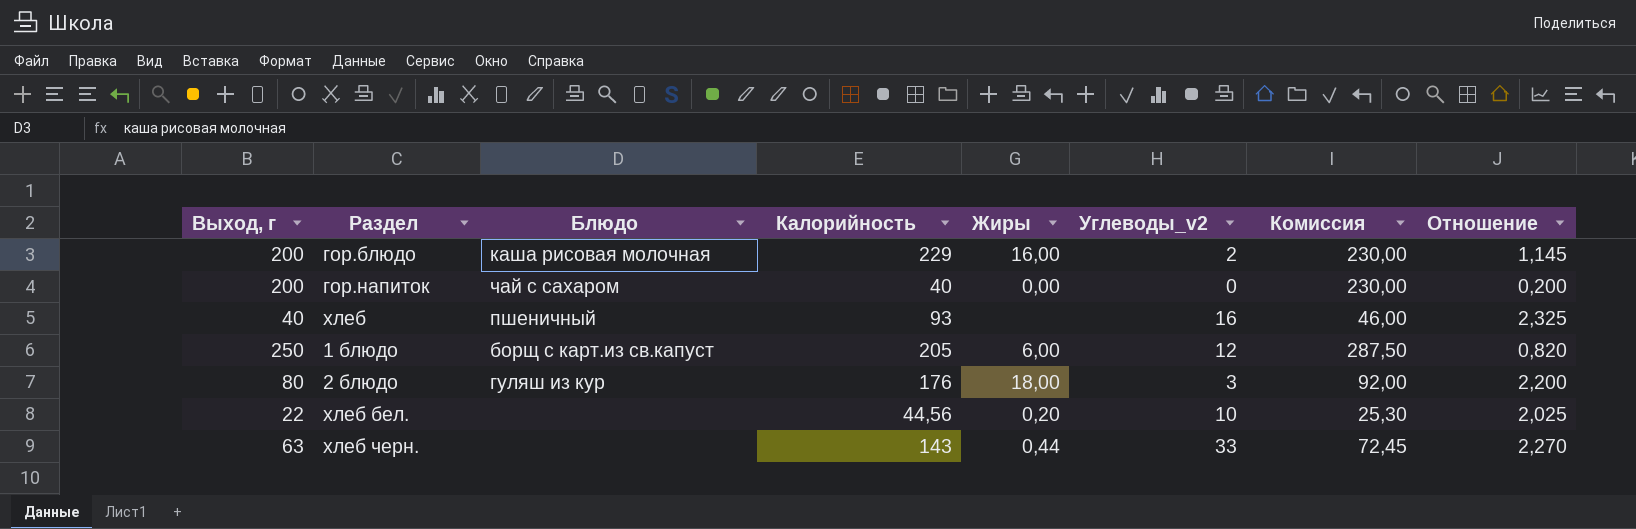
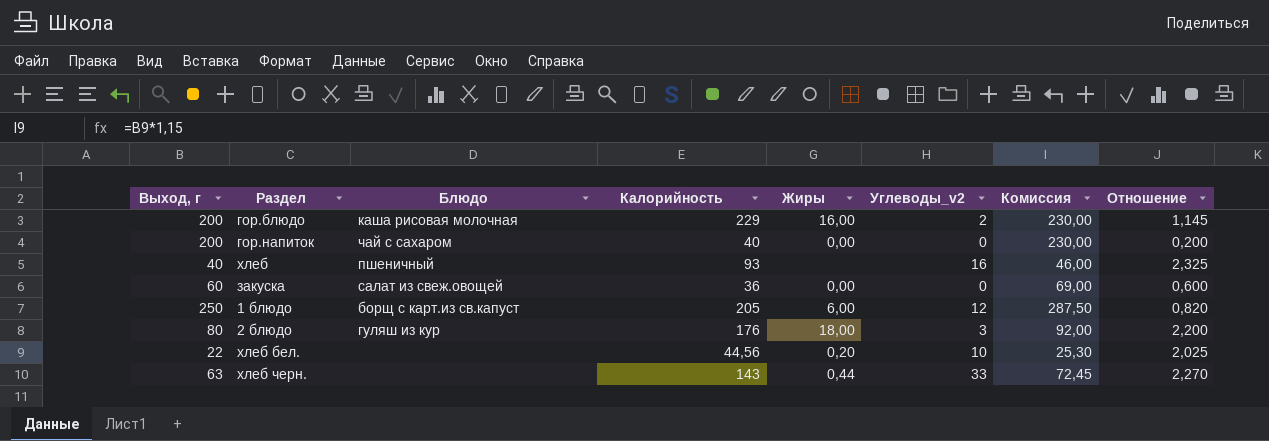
row закуска: none -> 60 | салат из свеж.овощей | 36 | 0,00 | 0 | 69,00 | 0,600

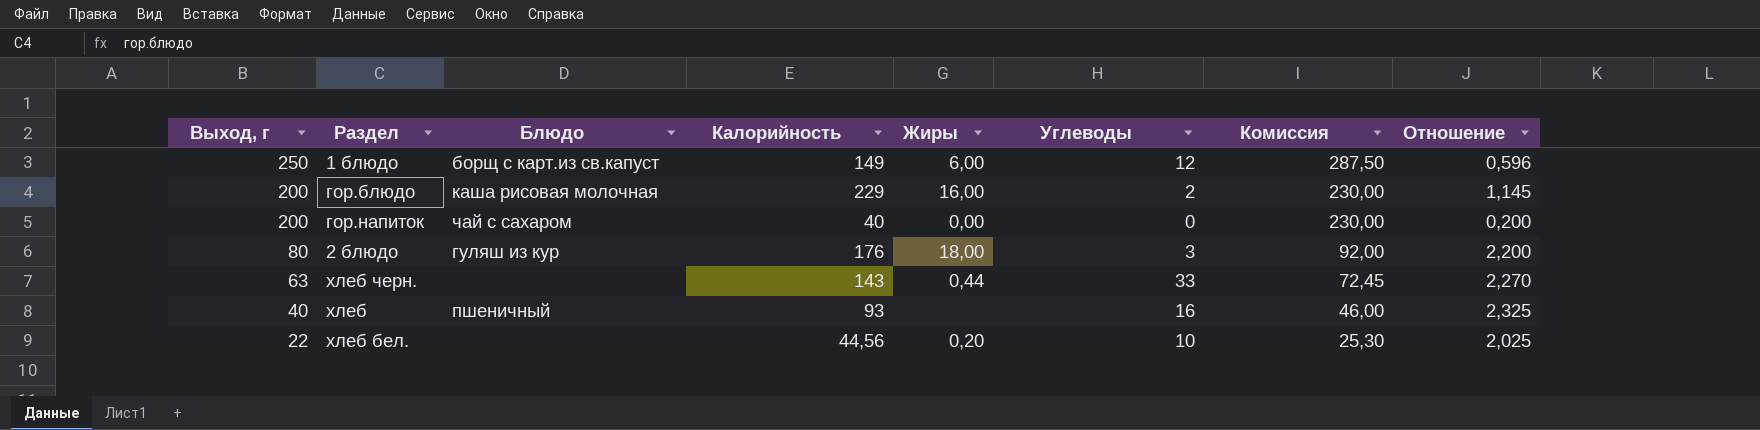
row order: none -> Выход, г descending
column name: Углеводы_v2 -> Углеводы
row закуска: 60 | салат из свеж.овощей | 36 | 0,00 | 0 | 69,00 | 0,600 -> none
1 блюдо | Калорийность: 205 -> 149
1 блюдо | Отношение: 0,820 -> 0,596

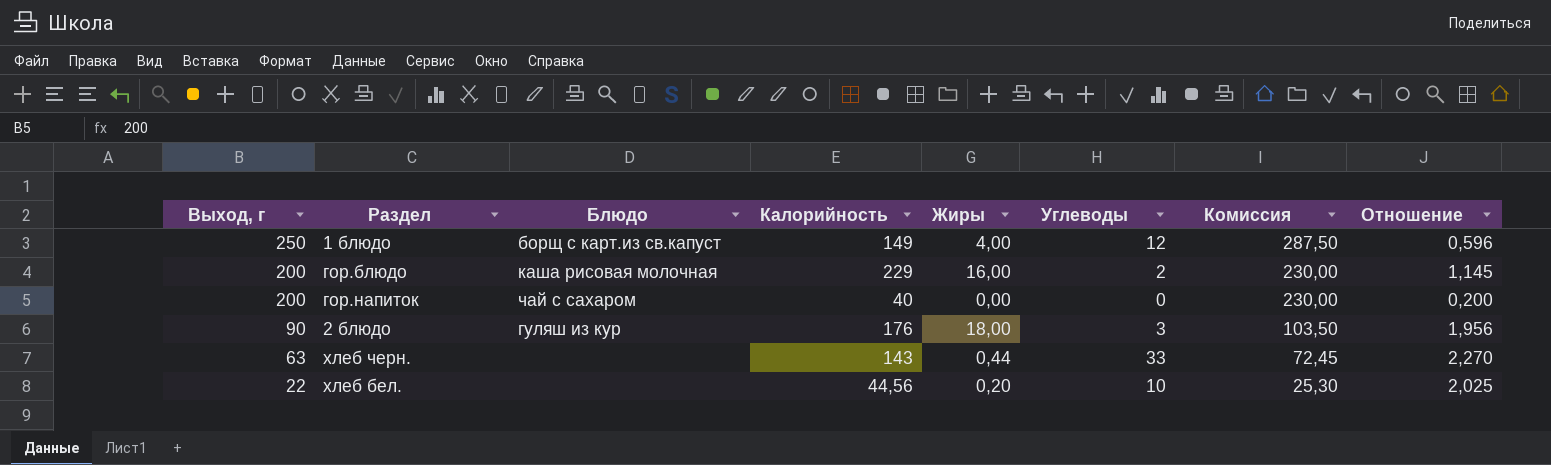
row хлеб: 40 | пшеничный | 93 | none | 16 | 46,00 | 2,325 -> none
1 блюдо | Жиры: 6,00 -> 4,00
2 блюдо | Выход, г: 80 -> 90
2 блюдо | Комиссия: 92,00 -> 103,50
2 блюдо | Отношение: 2,200 -> 1,956

